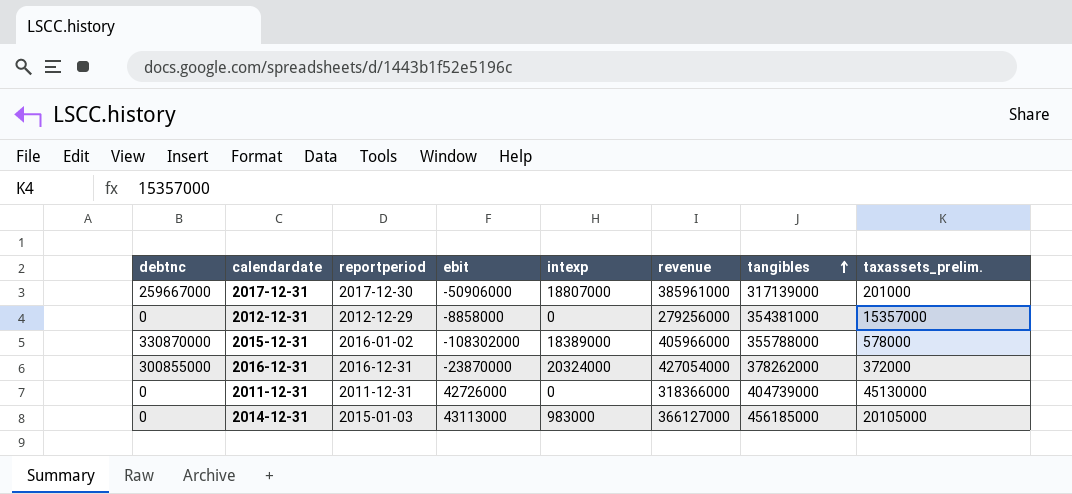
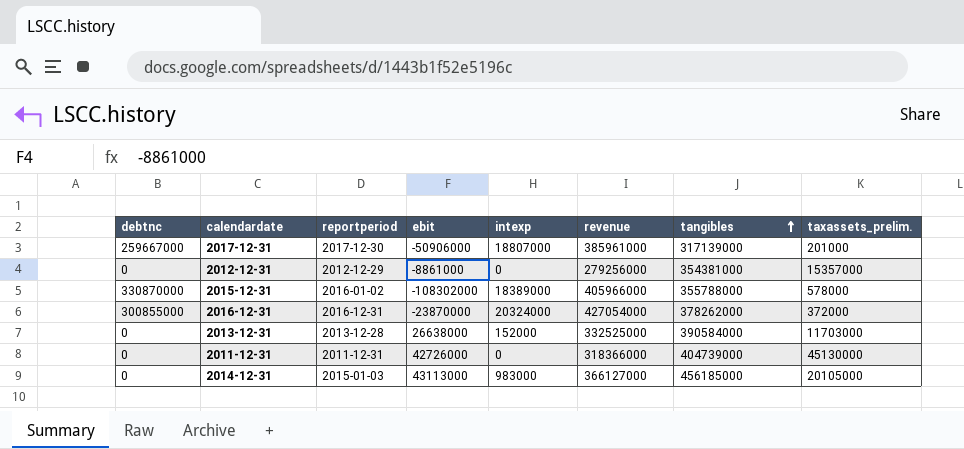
2012-12-31 | ebit: -8858000 -> -8861000
row 2013-12-31: none -> 0 | 2013-12-28 | 26638000 | 152000 | 332525000 | 390584000 | 11703000

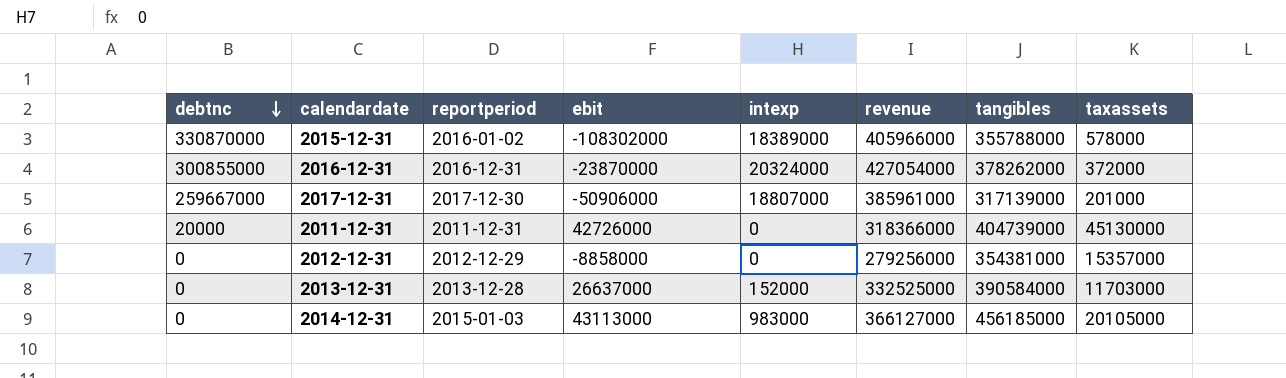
row order: tangibles ascending -> debtnc descending
column name: taxassets_prelim. -> taxassets
2011-12-31 | debtnc: 0 -> 20000
2012-12-31 | ebit: -8861000 -> -8858000
2013-12-31 | ebit: 26638000 -> 26637000

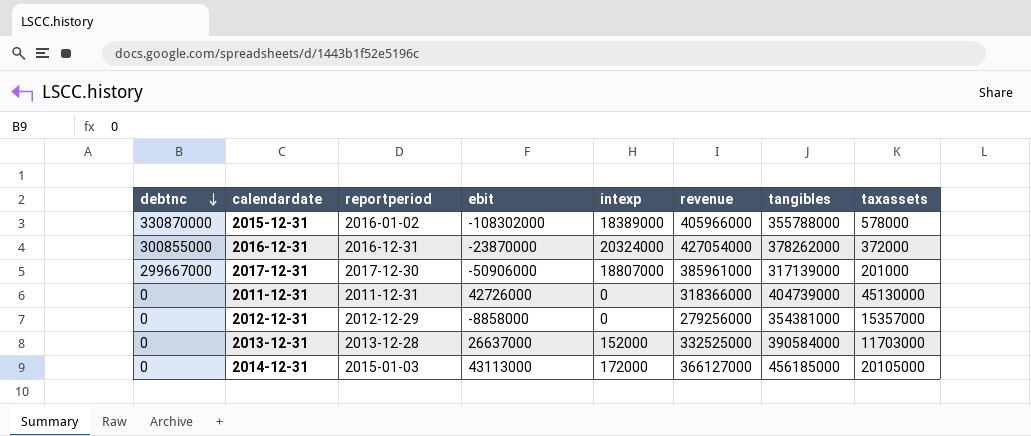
2017-12-31 | debtnc: 259667000 -> 299667000
2011-12-31 | debtnc: 20000 -> 0
2014-12-31 | intexp: 983000 -> 172000

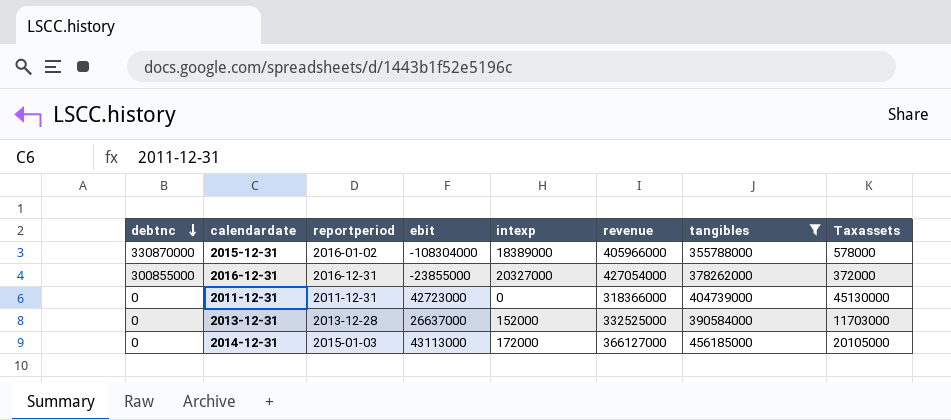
filter: none -> tangibles >= 355788000
column name: taxassets -> Taxassets
2015-12-31 | ebit: -108302000 -> -108304000
2016-12-31 | ebit: -23870000 -> -23855000
2016-12-31 | intexp: 20324000 -> 20327000
2011-12-31 | ebit: 42726000 -> 42723000

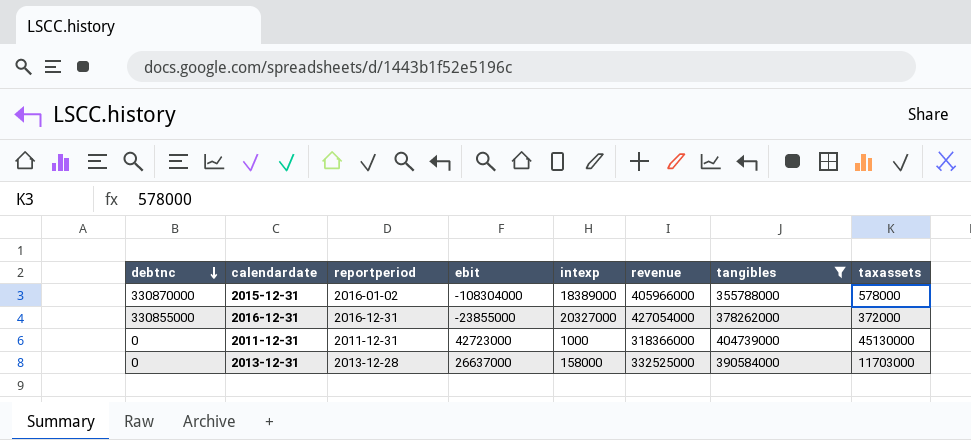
column name: Taxassets -> taxassets
row 2014-12-31: 0 | 2015-01-03 | 43113000 | 172000 | 366127000 | 456185000 | 20105000 -> none
2016-12-31 | debtnc: 300855000 -> 330855000
2011-12-31 | intexp: 0 -> 1000
2013-12-31 | intexp: 152000 -> 158000

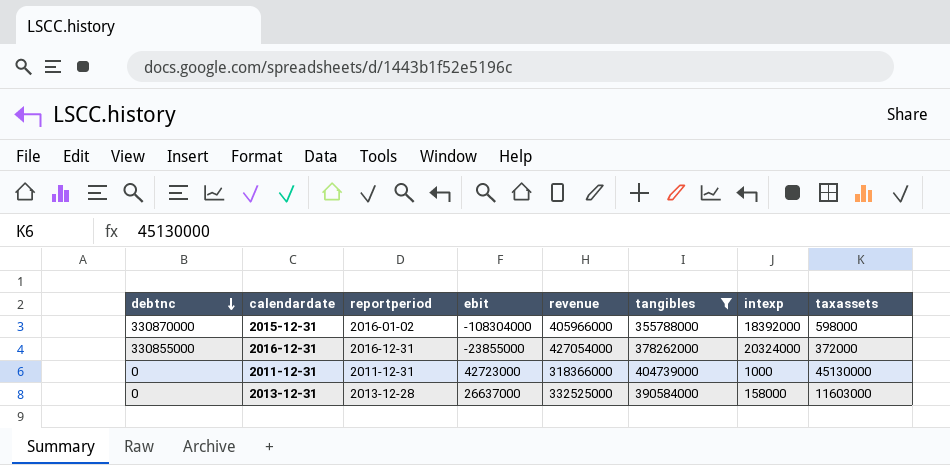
column intexp | position: 5 -> 7
2015-12-31 | intexp: 18389000 -> 18392000
2015-12-31 | taxassets: 578000 -> 598000
2016-12-31 | intexp: 20327000 -> 20324000
2013-12-31 | taxassets: 11703000 -> 11603000

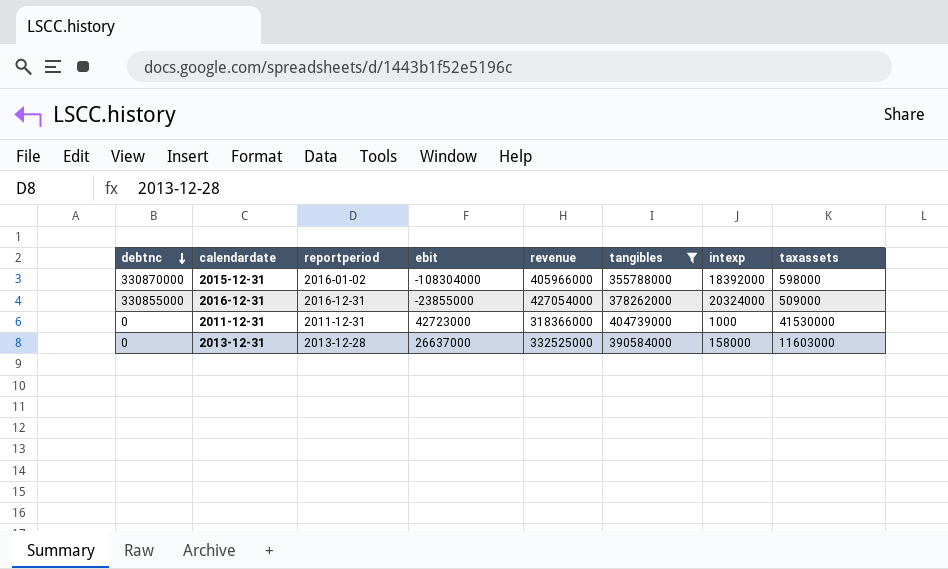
2016-12-31 | taxassets: 372000 -> 509000
2011-12-31 | taxassets: 45130000 -> 41530000

